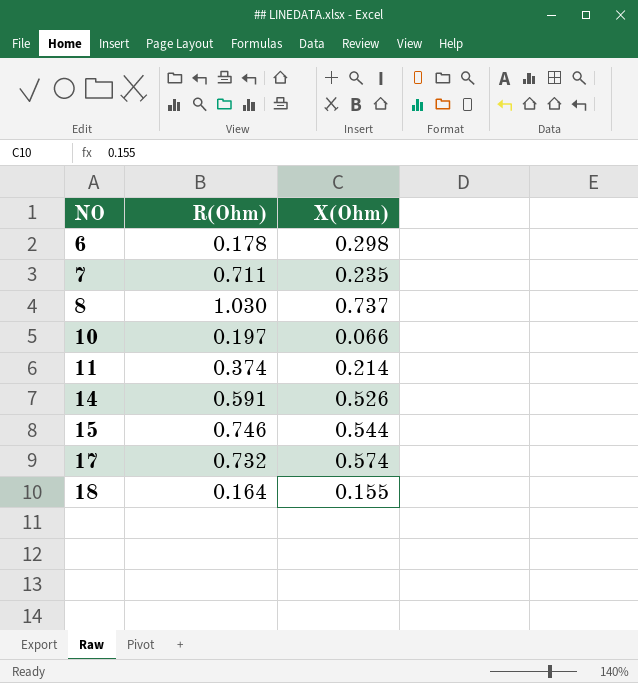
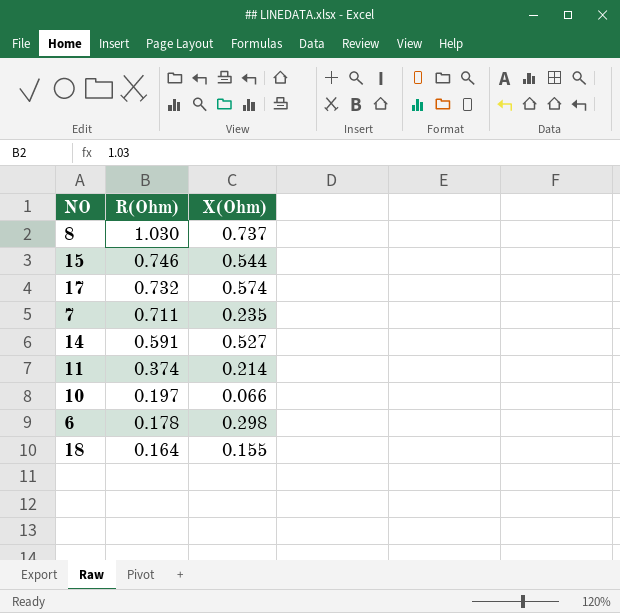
row order: NO ascending -> R(Ohm) descending
14 | X(Ohm): 0.526 -> 0.527

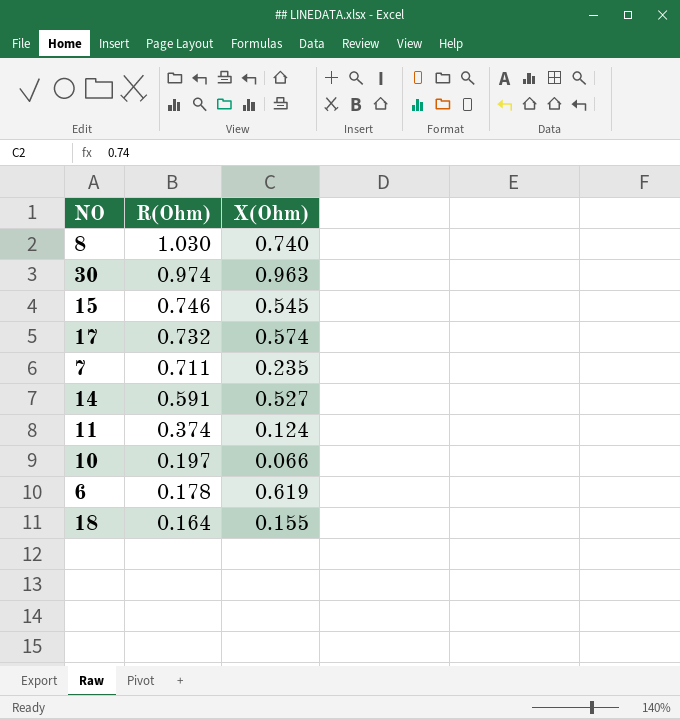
8 | X(Ohm): 0.737 -> 0.740
row 30: none -> 0.974 | 0.963
15 | X(Ohm): 0.544 -> 0.545
11 | X(Ohm): 0.214 -> 0.124
6 | X(Ohm): 0.298 -> 0.619

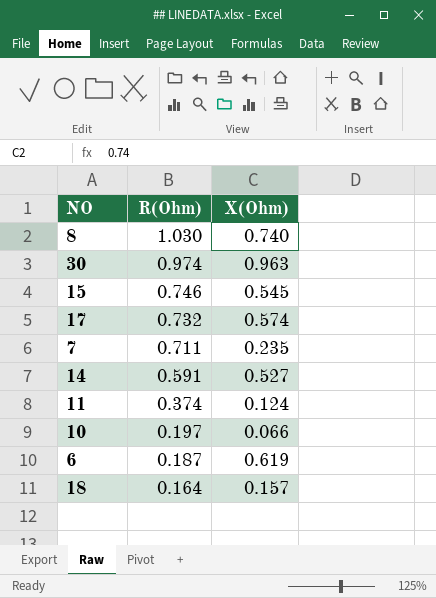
6 | R(Ohm): 0.178 -> 0.187
18 | X(Ohm): 0.155 -> 0.157

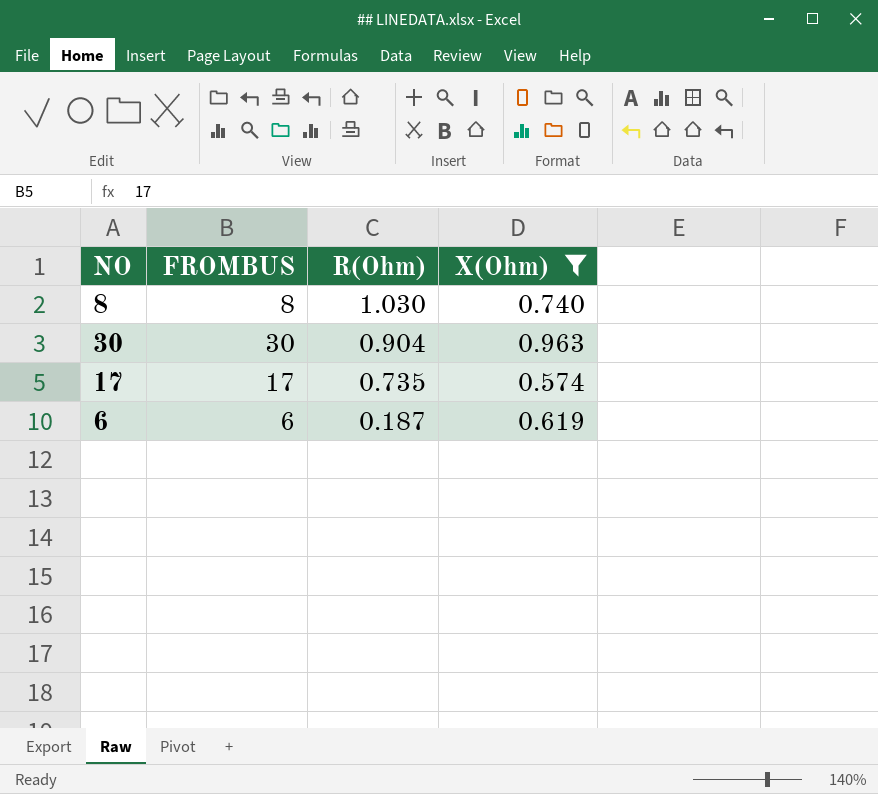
filter: none -> X(Ohm) >= 0.574
column FROMBUS | position: none -> 2
30 | R(Ohm): 0.974 -> 0.904
17 | R(Ohm): 0.732 -> 0.735

